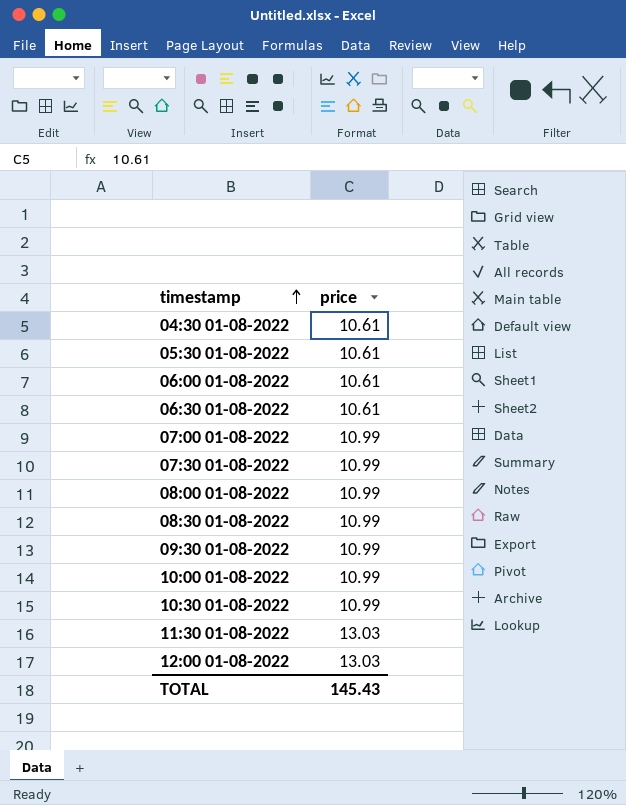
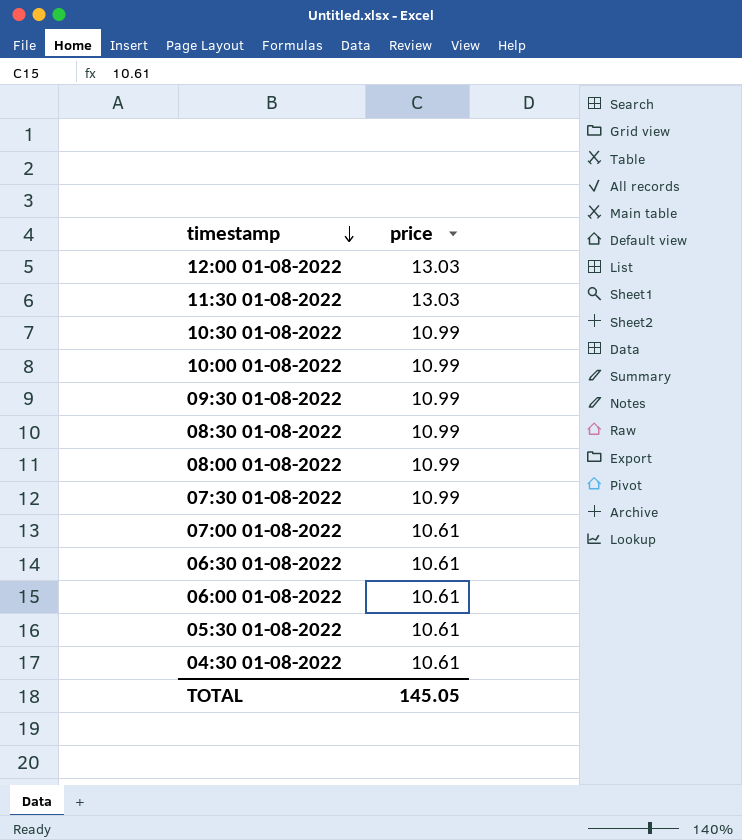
row order: timestamp ascending -> timestamp descending
07:00 01-08-2022 | price: 10.99 -> 10.61
TOTAL | price: 145.43 -> 145.05

